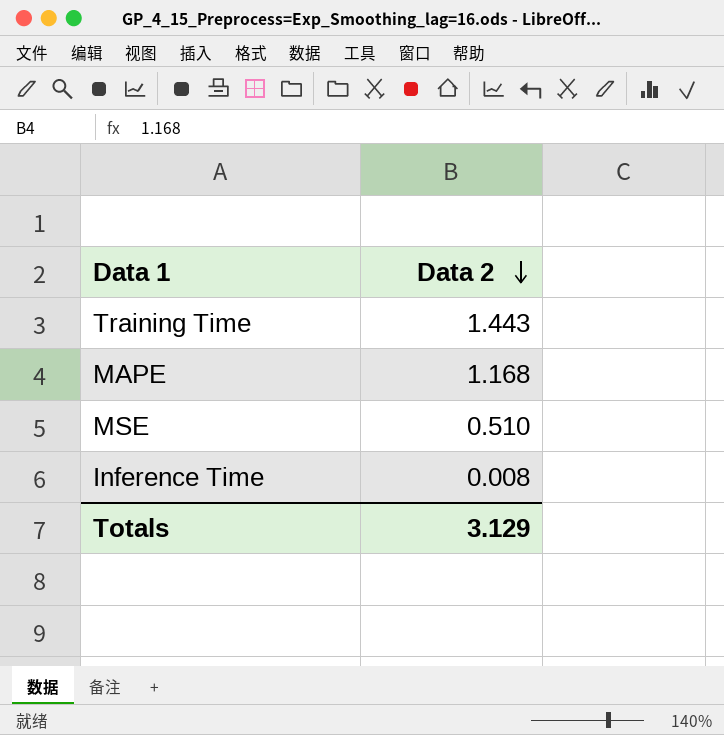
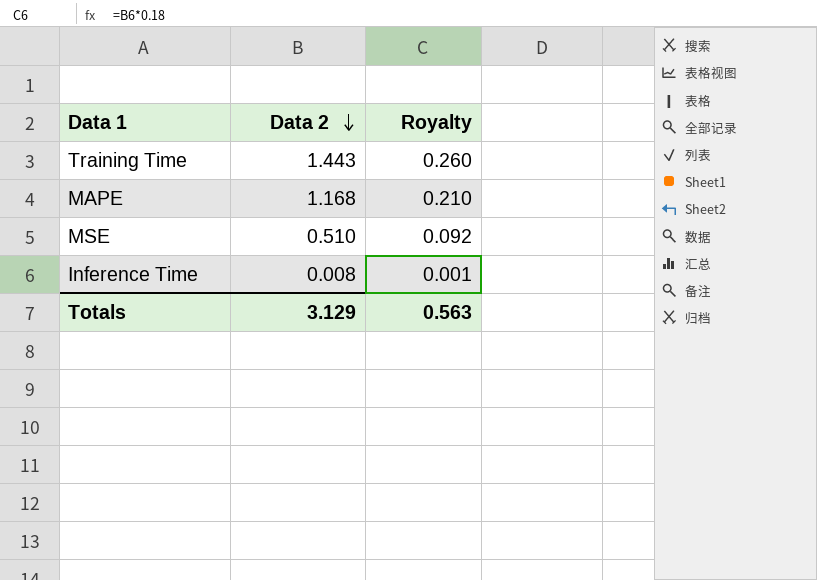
column Royalty | formula: none -> [Data 2] * 0.18

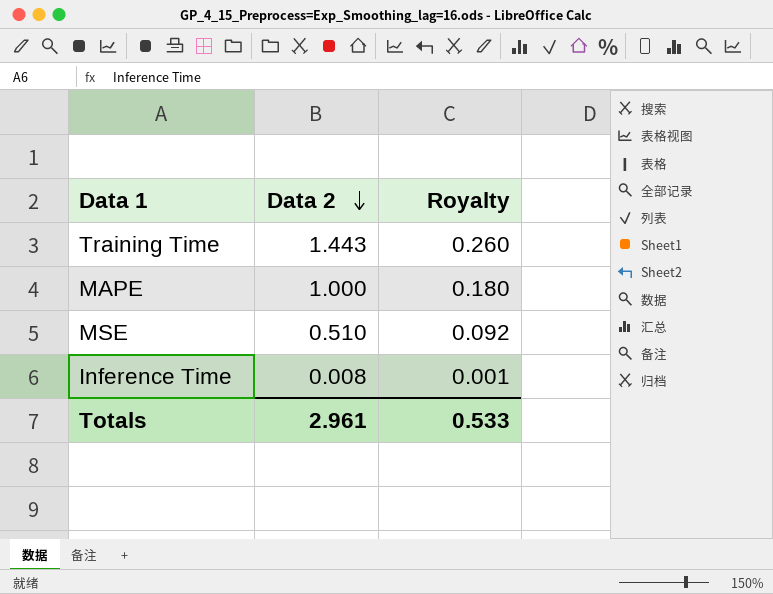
MAPE | Data 2: 1.168 -> 1.000
MAPE | Royalty: 0.210 -> 0.180
Totals | Data 2: 3.129 -> 2.961
Totals | Royalty: 0.563 -> 0.533

